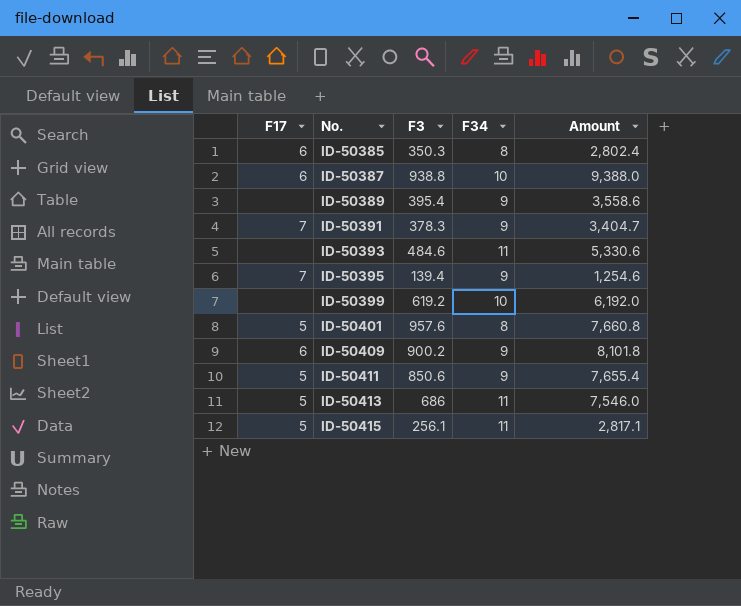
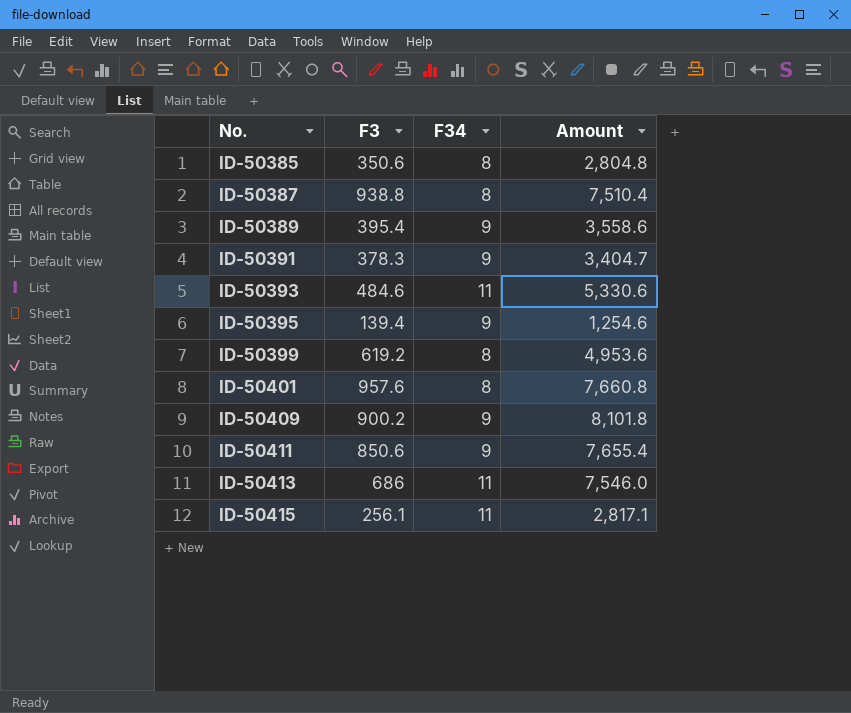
column F17 | position: 1 -> none
ID-50385 | F3: 350.3 -> 350.6
ID-50385 | Amount: 2,802.4 -> 2,804.8
ID-50387 | F34: 10 -> 8
ID-50387 | Amount: 9,388.0 -> 7,510.4
ID-50399 | F34: 10 -> 8
ID-50399 | Amount: 6,192.0 -> 4,953.6

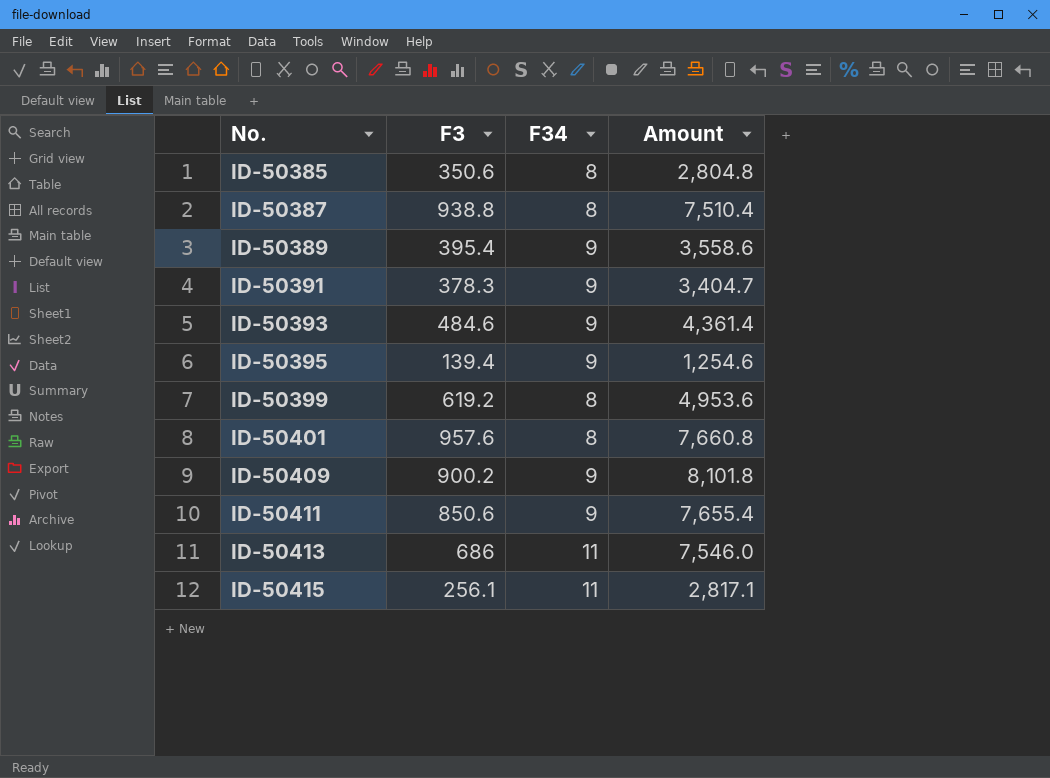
ID-50393 | F34: 11 -> 9
ID-50393 | Amount: 5,330.6 -> 4,361.4

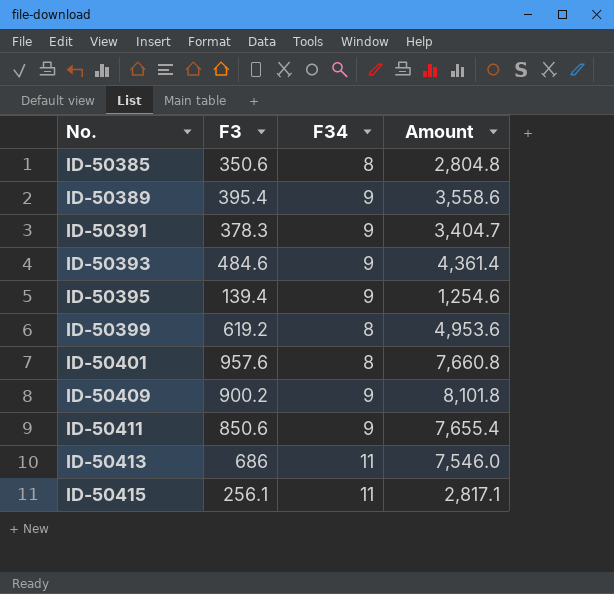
row ID-50387: 938.8 | 8 | 7,510.4 -> none

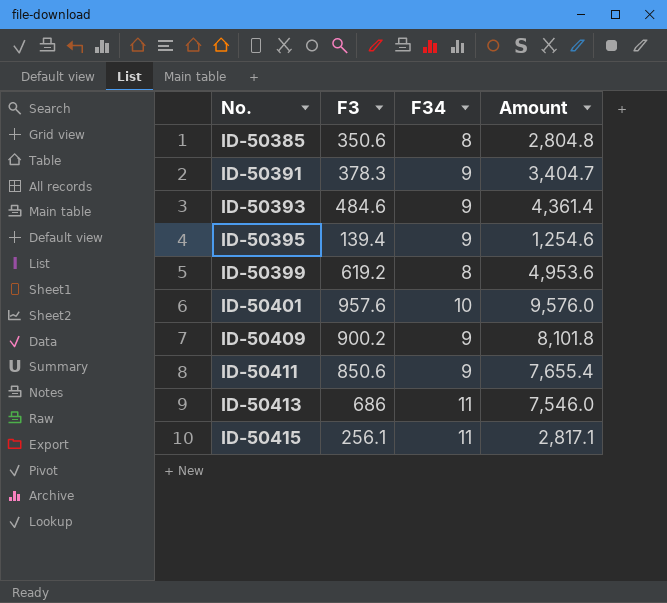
row ID-50389: 395.4 | 9 | 3,558.6 -> none
ID-50401 | F34: 8 -> 10
ID-50401 | Amount: 7,660.8 -> 9,576.0

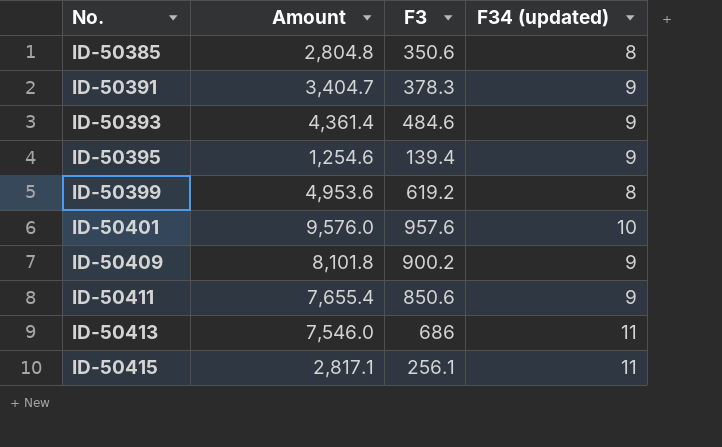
column Amount | position: 4 -> 2
column name: F34 -> F34 (updated)

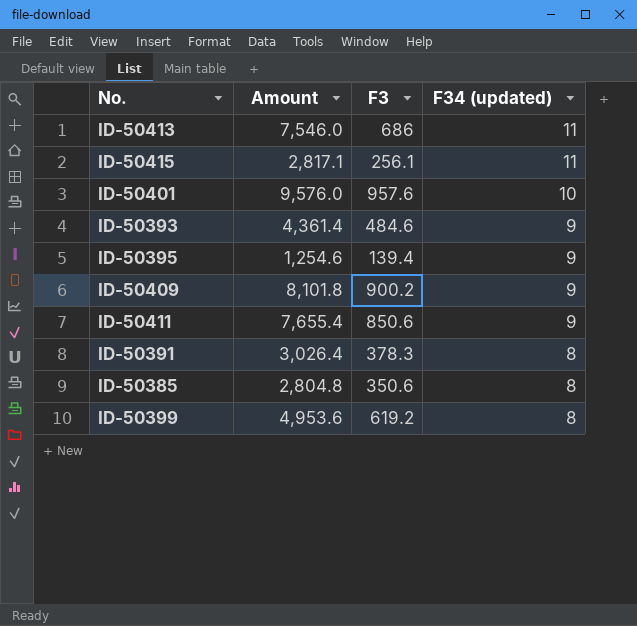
row order: No. ascending -> F34 (updated) descending
ID-50391 | Amount: 3,404.7 -> 3,026.4
ID-50391 | F34 (updated): 9 -> 8

